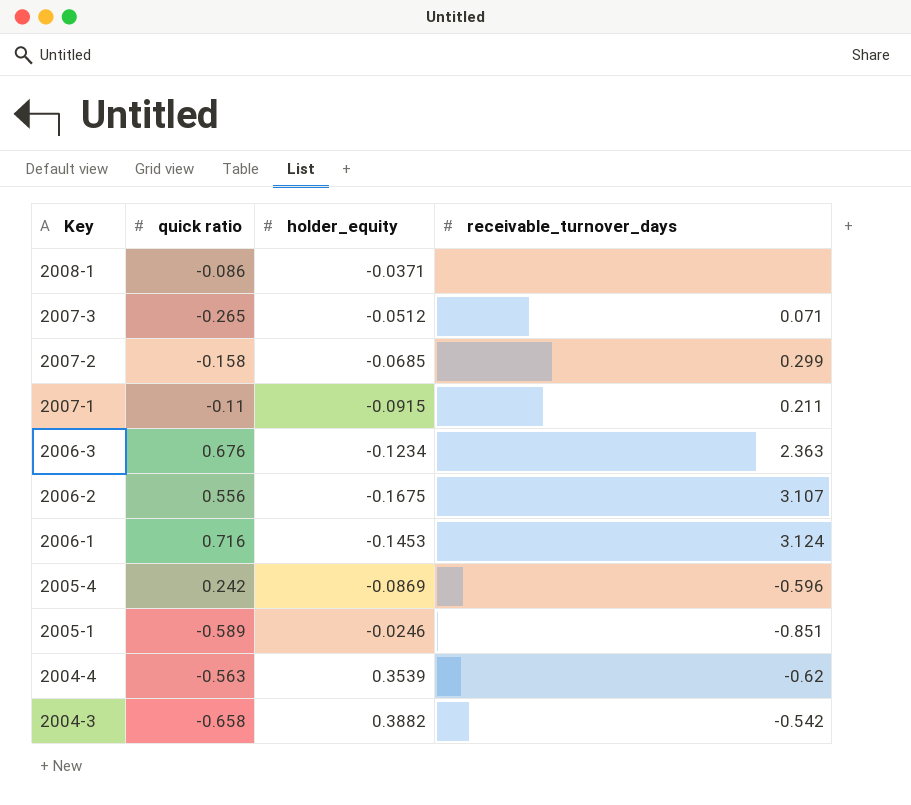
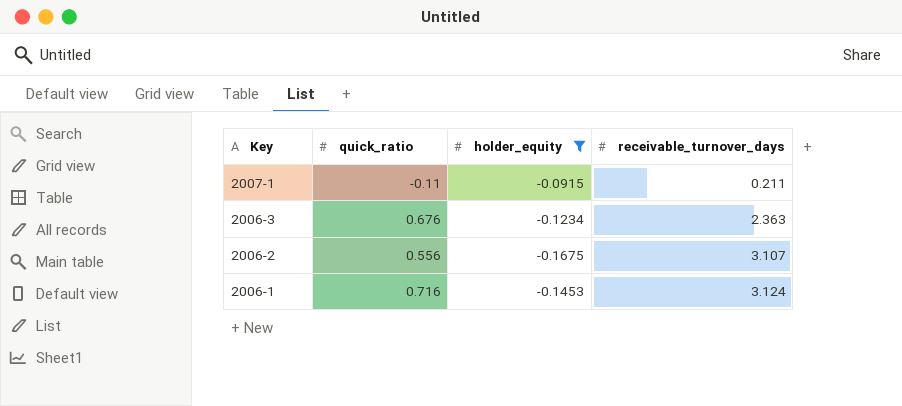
filter: none -> holder_equity <= -0.0915
column name: quick ratio -> quick_ratio

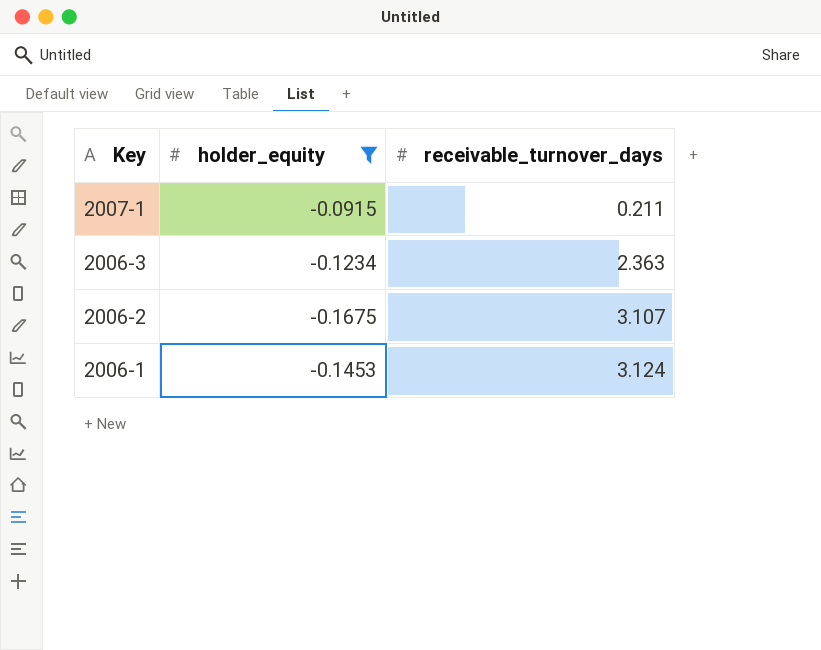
column quick_ratio | position: 2 -> none

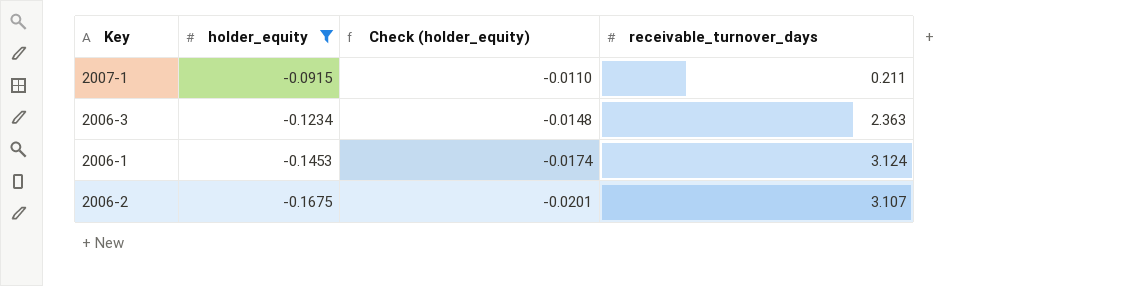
row order: Key descending -> holder_equity descending
column Check (holder_equity) | formula: none -> [holder_equity] * 0.12

